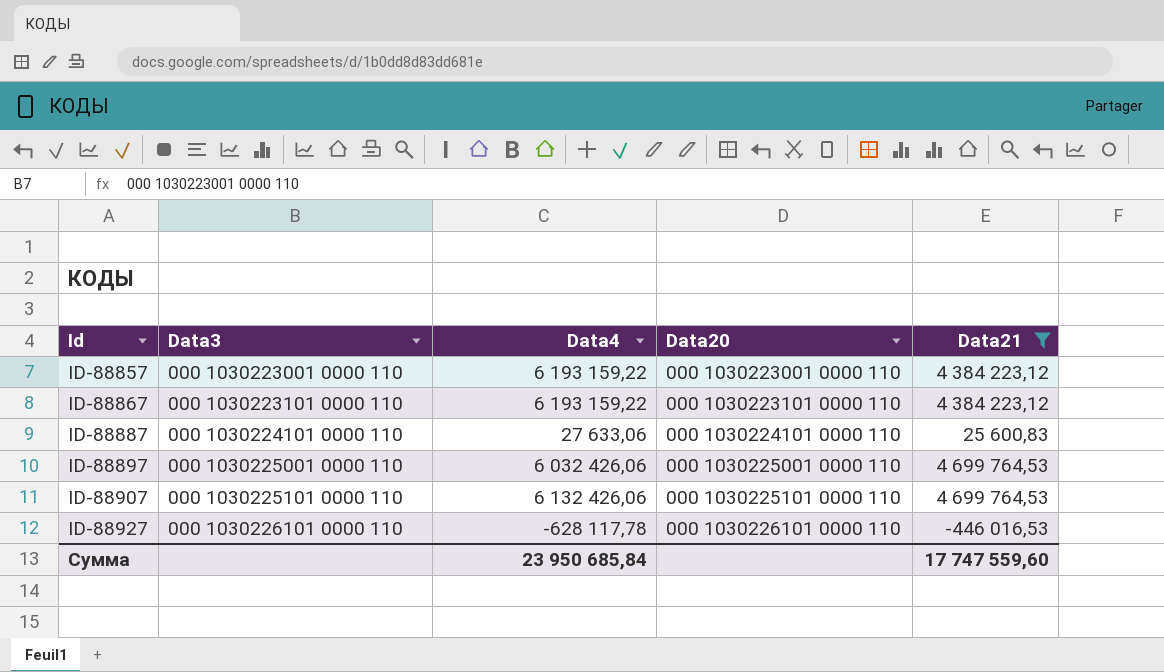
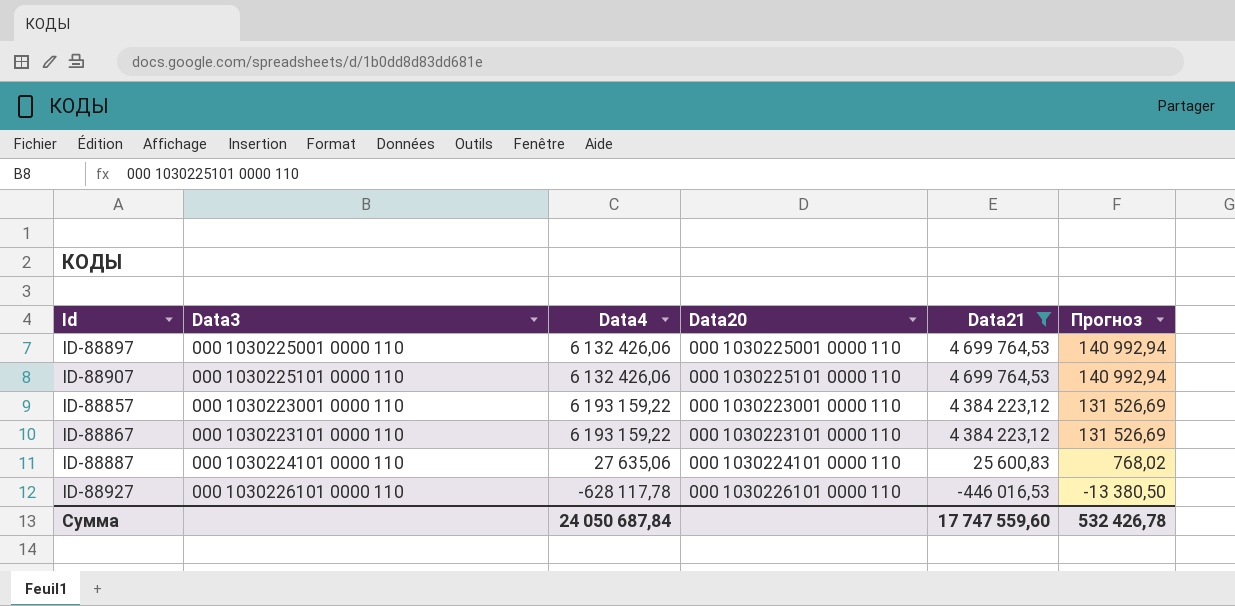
row order: Id ascending -> Data21 descending
column Прогноз | formula: none -> [Data21] * 0,03
ID-88897 | Data4: 6 032 426,06 -> 6 132 426,06
ID-88887 | Data4: 27 633,06 -> 27 635,06
Сумма | Data4: 23 950 685,84 -> 24 050 687,84

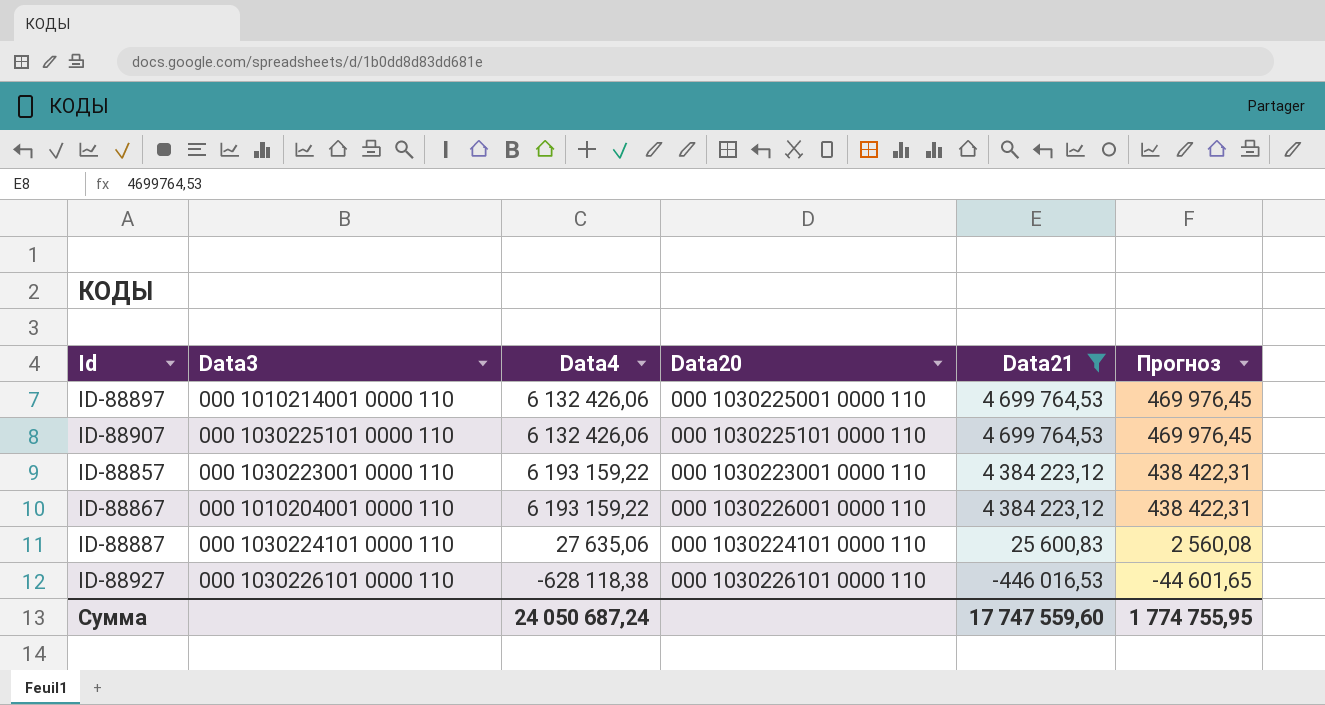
column Прогноз | formula: [Data21] * 0,03 -> [Data21] * 0,1
ID-88897 | Data3: 000 1030225001 0000 110 -> 000 1010214001 0000 110
ID-88867 | Data3: 000 1030223101 0000 110 -> 000 1010204001 0000 110
ID-88867 | Data20: 000 1030223101 0000 110 -> 000 1030226001 0000 110
ID-88927 | Data4: -628 117,78 -> -628 118,38
Сумма | Data4: 24 050 687,84 -> 24 050 687,24
Сумма | Прогноз: 532 426,78 -> 1 774 755,95

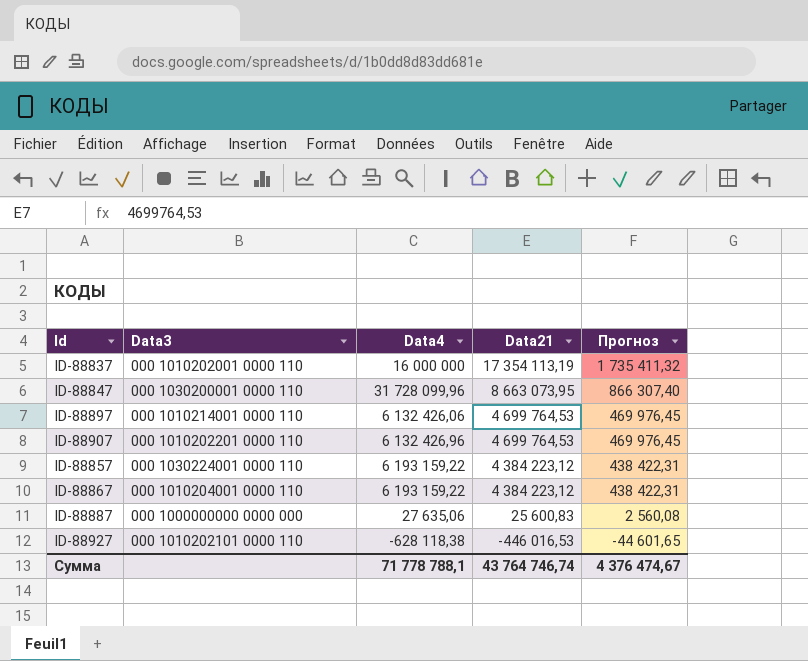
filter: Data21 <= 4 699 764,53 -> none
column Data20 | position: 4 -> none
ID-88907 | Data3: 000 1030225101 0000 110 -> 000 1010202201 0000 110
ID-88907 | Data4: 6 132 426,06 -> 6 132 426,96
ID-88857 | Data3: 000 1030223001 0000 110 -> 000 1030224001 0000 110
ID-88887 | Data3: 000 1030224101 0000 110 -> 000 1000000000 0000 000
ID-88927 | Data3: 000 1030226101 0000 110 -> 000 1010202101 0000 110
Сумма | Data4: 24 050 687,24 -> 71 778 788,1
Сумма | Data21: 17 747 559,60 -> 43 764 746,74
Сумма | Прогноз: 1 774 755,95 -> 4 376 474,67

